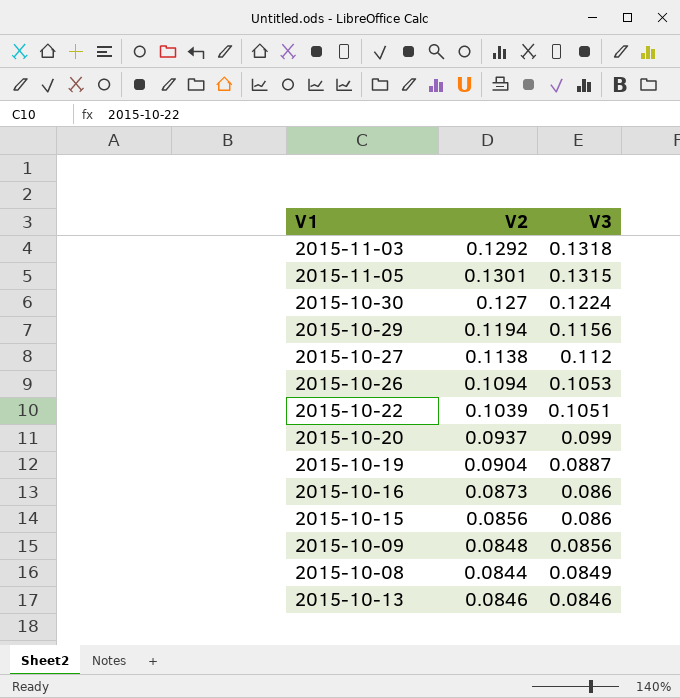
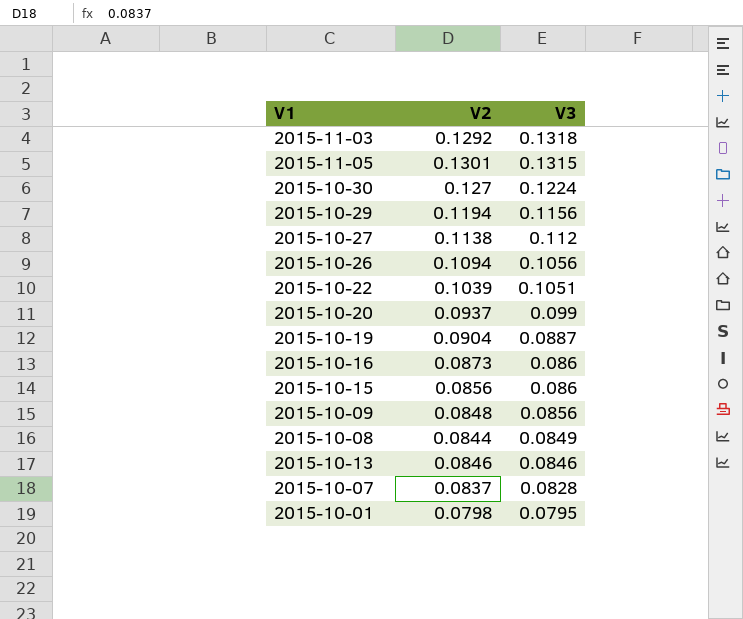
2015-10-26 | V3: 0.1053 -> 0.1056
row 2015-10-07: none -> 0.0837 | 0.0828
row 2015-10-01: none -> 0.0798 | 0.0795

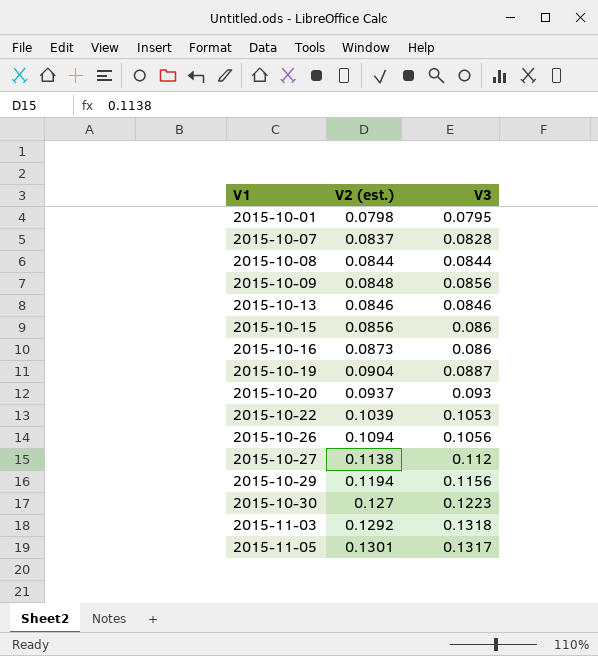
row order: V3 descending -> V1 ascending
column name: V2 -> V2 (est.)
2015-10-08 | V3: 0.0849 -> 0.0844
2015-10-20 | V3: 0.099 -> 0.093
2015-10-22 | V3: 0.1051 -> 0.1053
2015-10-30 | V3: 0.1224 -> 0.1223
2015-11-05 | V3: 0.1315 -> 0.1317

